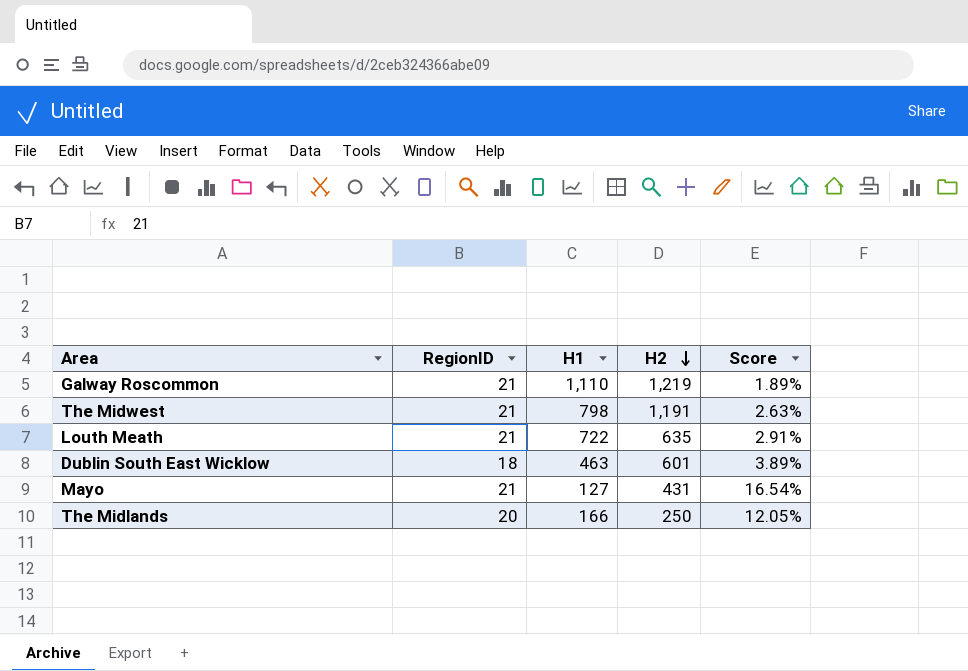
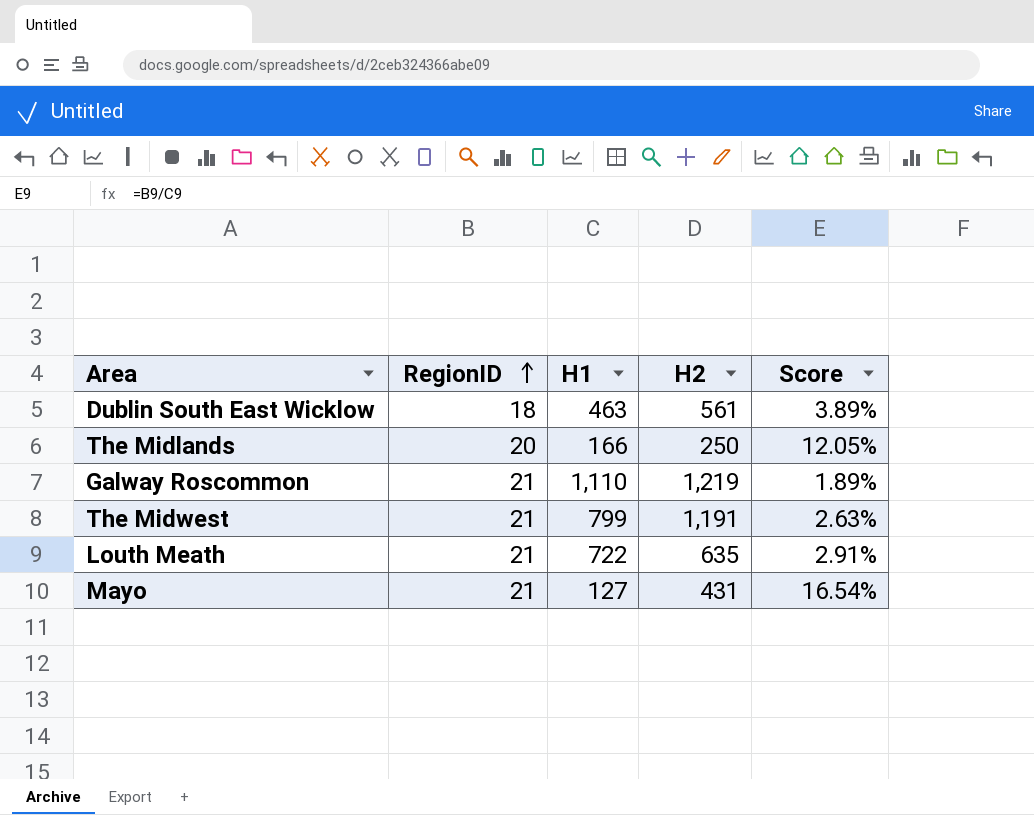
row order: H2 descending -> RegionID ascending
Dublin South East Wicklow | H2: 601 -> 561
The Midwest | H1: 798 -> 799

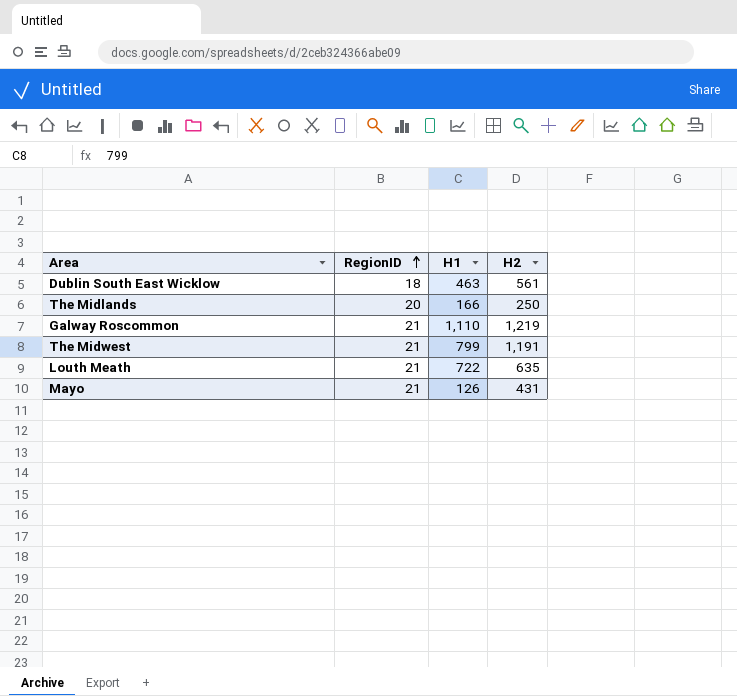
column Score | formula: [RegionID] / [H1] -> none
Mayo | H1: 127 -> 126

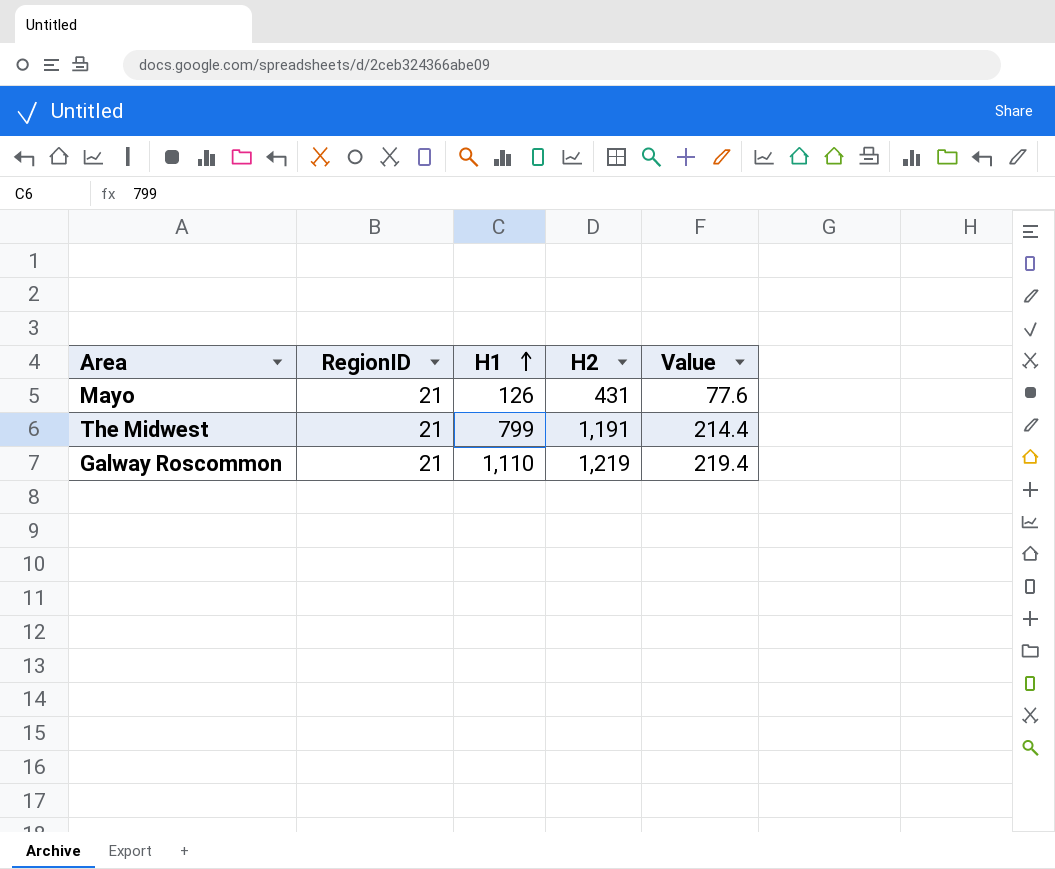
row order: RegionID ascending -> H1 ascending
column Value | formula: none -> [H2] * 0.18
row Dublin South East Wicklow: 18 | 463 | 561 -> none
row The Midlands: 20 | 166 | 250 -> none
row Louth Meath: 21 | 722 | 635 -> none

